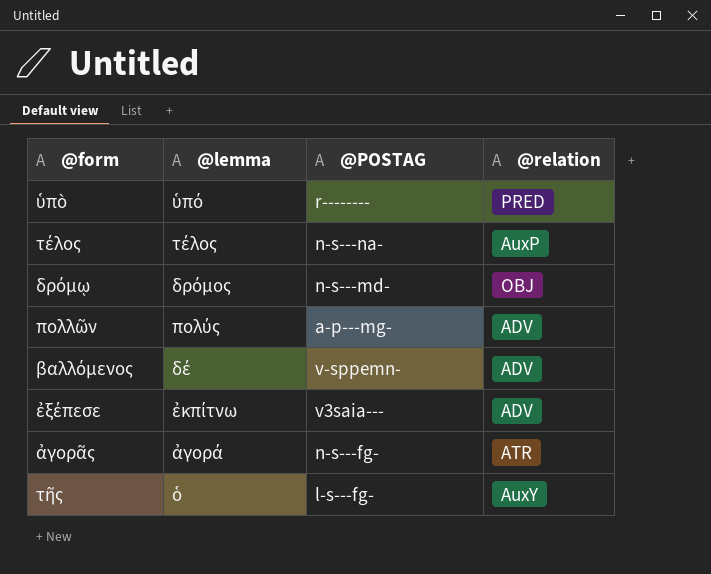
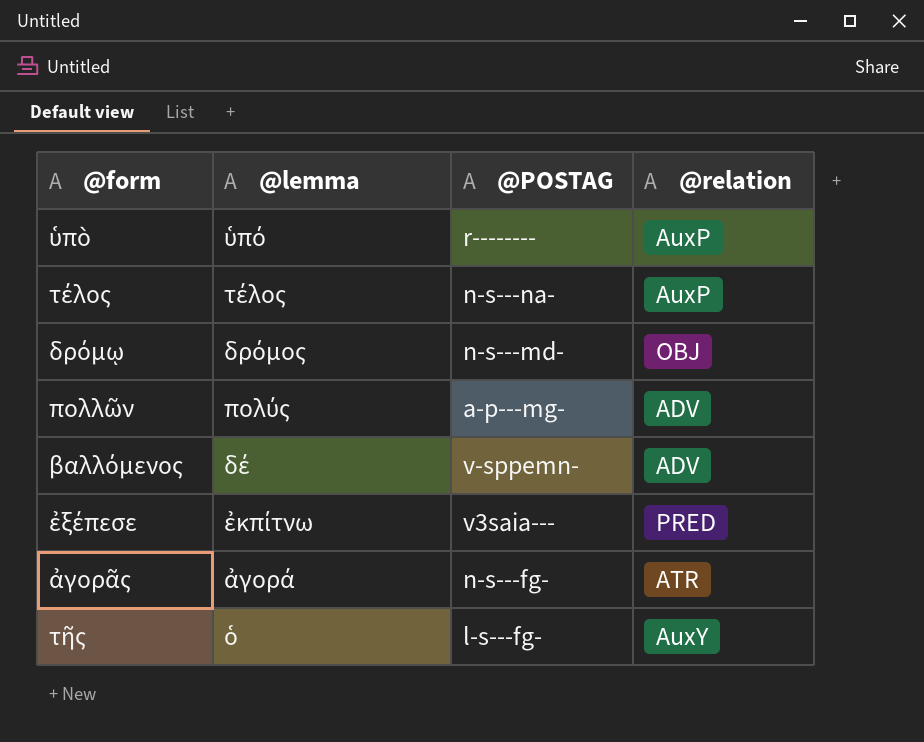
ὑπὸ | @relation: PRED -> AuxP
ἐξέπεσε | @relation: ADV -> PRED

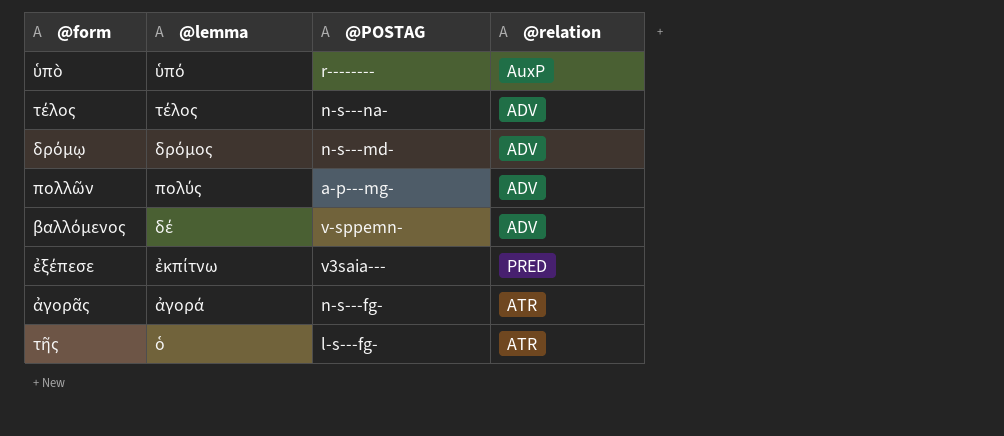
τέλος | @relation: AuxP -> ADV
δρόμῳ | @relation: OBJ -> ADV
τῆς | @relation: AuxY -> ATR

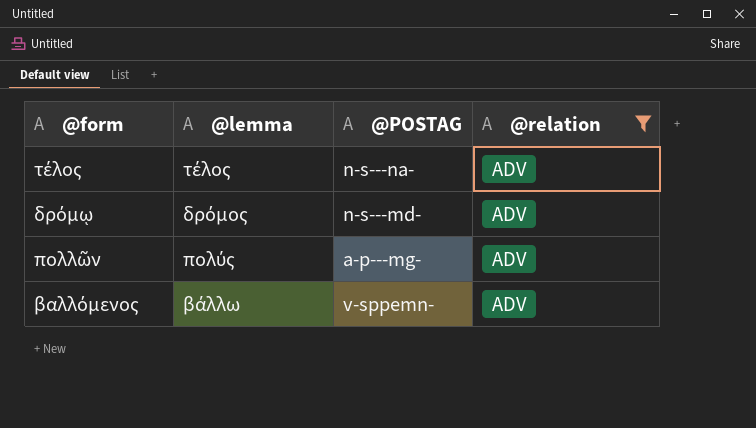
filter: none -> @relation = ADV
βαλλόμενος | @lemma: δέ -> βάλλω

